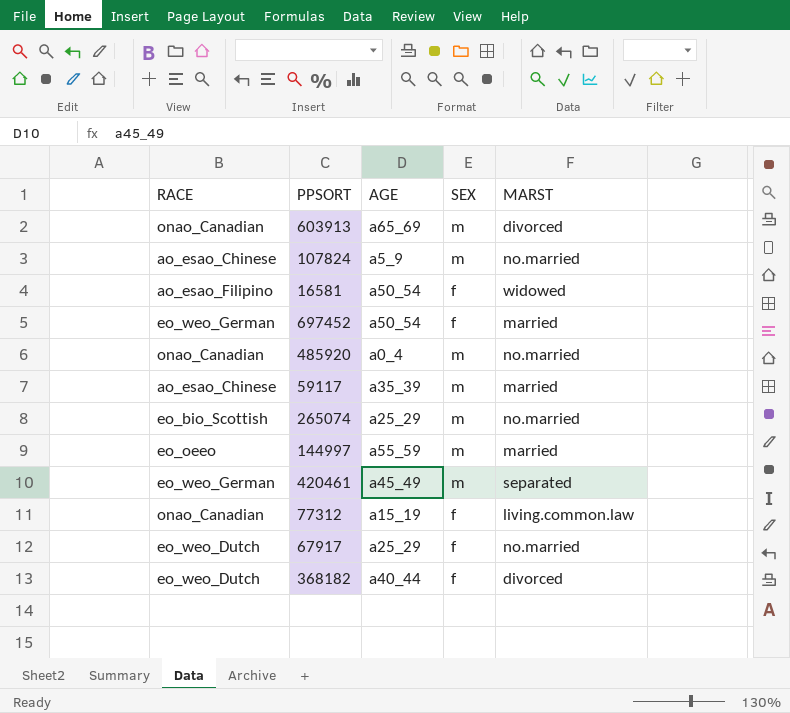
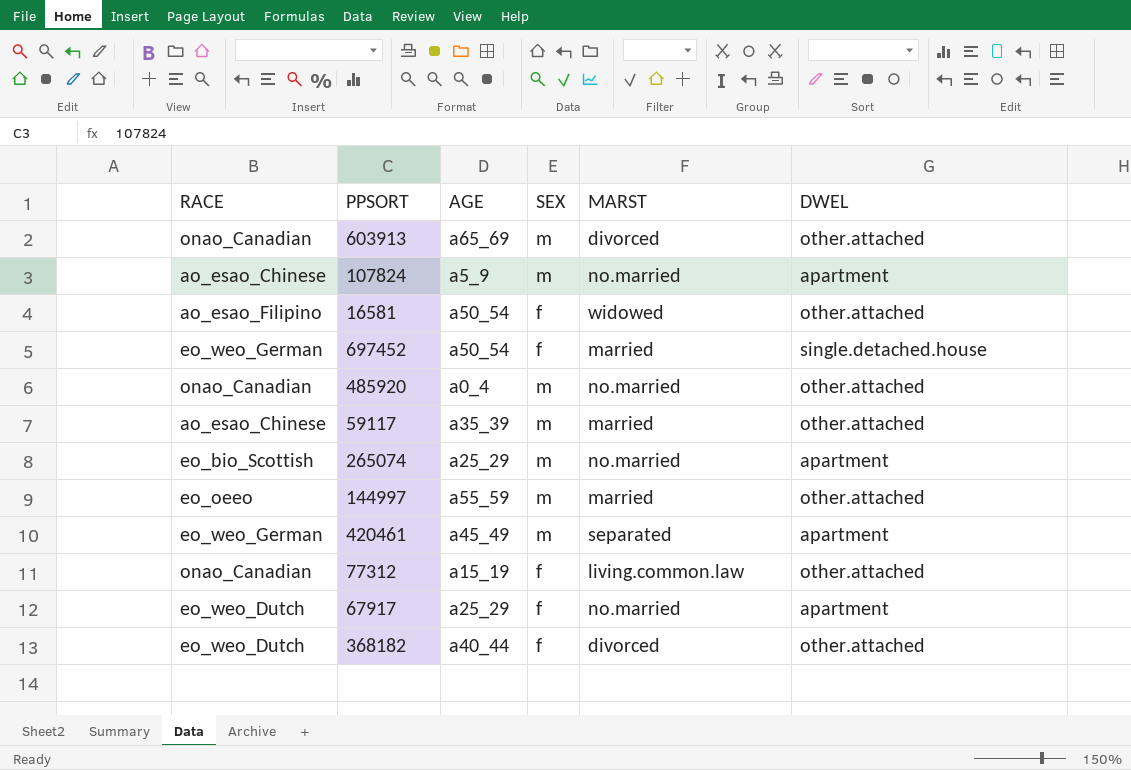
column DWEL | position: none -> 6

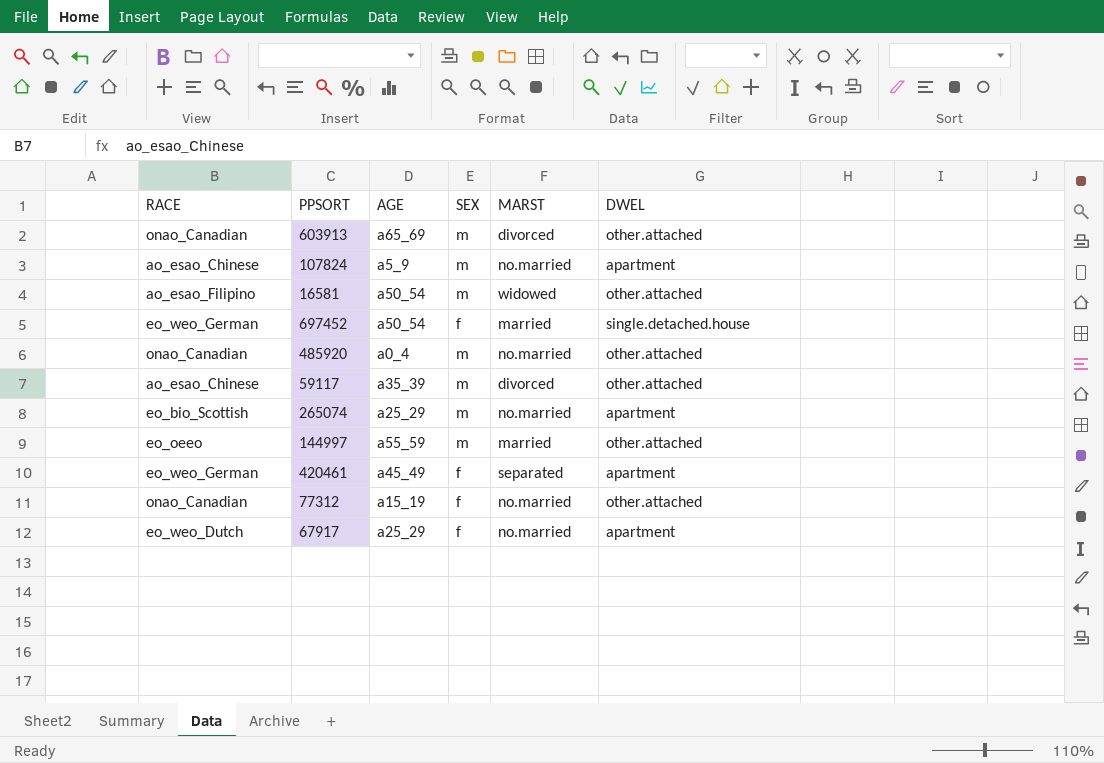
row 368182: eo_weo_Dutch | a40_44 | f | divorced | other.attached -> none
16581 | SEX: f -> m
59117 | MARST: married -> divorced
420461 | SEX: m -> f
77312 | MARST: living.common.law -> no.married

